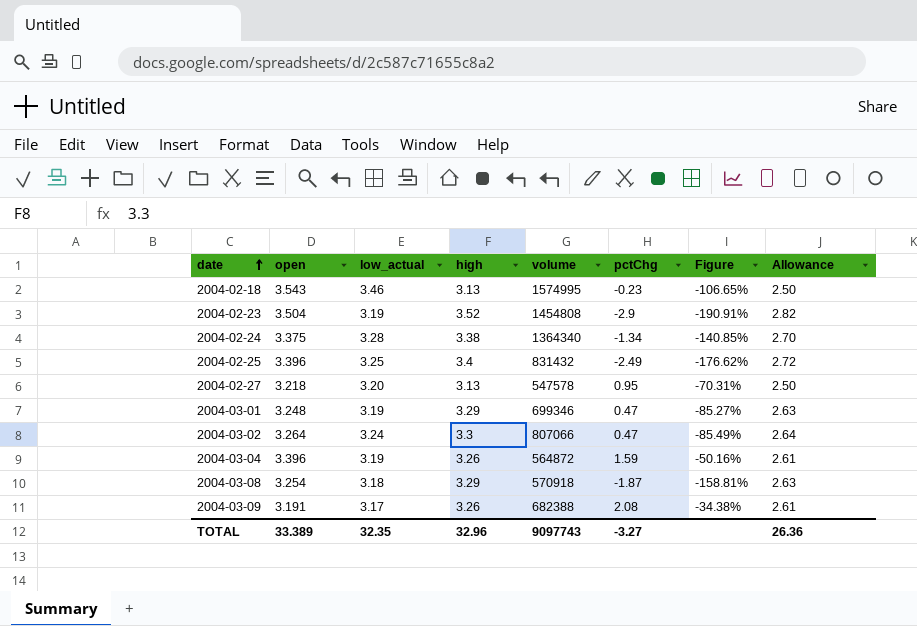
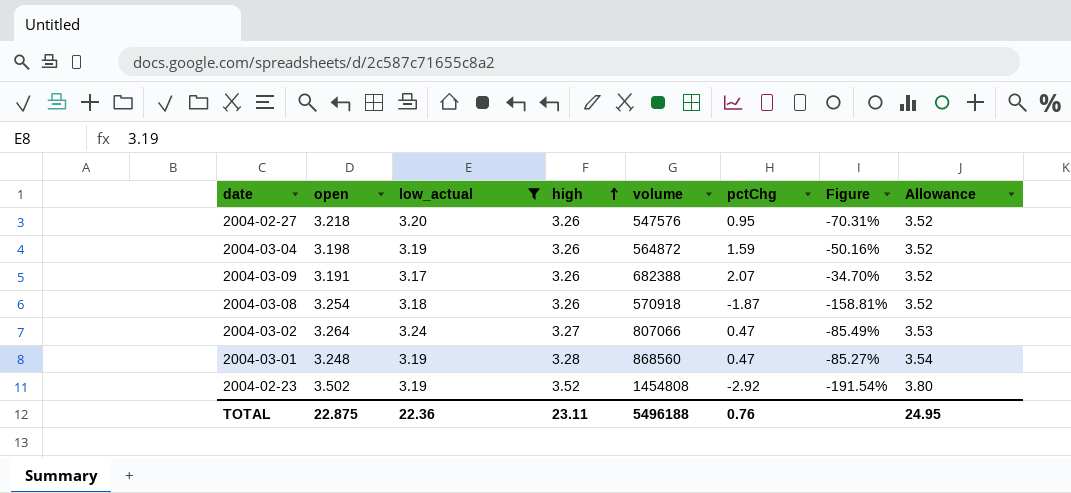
filter: none -> low_actual <= 3.24
row order: date ascending -> high ascending
column Allowance | formula: [high] * 0.8 -> [high] * 1.08
2004-02-27 | high: 3.13 -> 3.26
2004-02-27 | volume: 547578 -> 547576
2004-03-04 | open: 3.396 -> 3.198
2004-03-09 | pctChg: 2.08 -> 2.07
2004-03-09 | Figure: -34.38% -> -34.70%
2004-03-08 | high: 3.29 -> 3.26
2004-03-02 | high: 3.3 -> 3.27
2004-03-01 | high: 3.29 -> 3.28
2004-03-01 | volume: 699346 -> 868560
2004-02-23 | open: 3.504 -> 3.502
2004-02-23 | pctChg: -2.9 -> -2.92
2004-02-23 | Figure: -190.91% -> -191.54%
TOTAL | open: 33.389 -> 22.875
TOTAL | low_actual: 32.35 -> 22.36
TOTAL | high: 32.96 -> 23.11
TOTAL | volume: 9097743 -> 5496188
TOTAL | pctChg: -3.27 -> 0.76
TOTAL | Allowance: 26.36 -> 24.95

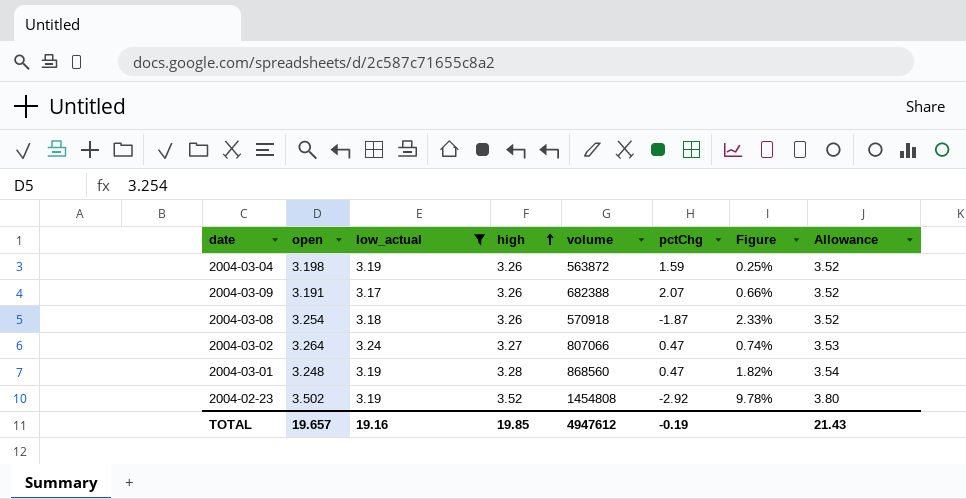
column Figure | formula: ([pctChg] - [low_actual]) / [low_actual] -> ([open] - [low_actual]) / [low_actual]
row 2004-02-27: 3.218 | 3.20 | 3.26 | 547576 | 0.95 | -70.31% | 3.52 -> none
2004-03-04 | volume: 564872 -> 563872
TOTAL | open: 22.875 -> 19.657
TOTAL | low_actual: 22.36 -> 19.16
TOTAL | high: 23.11 -> 19.85
TOTAL | volume: 5496188 -> 4947612
TOTAL | pctChg: 0.76 -> -0.19
TOTAL | Allowance: 24.95 -> 21.43

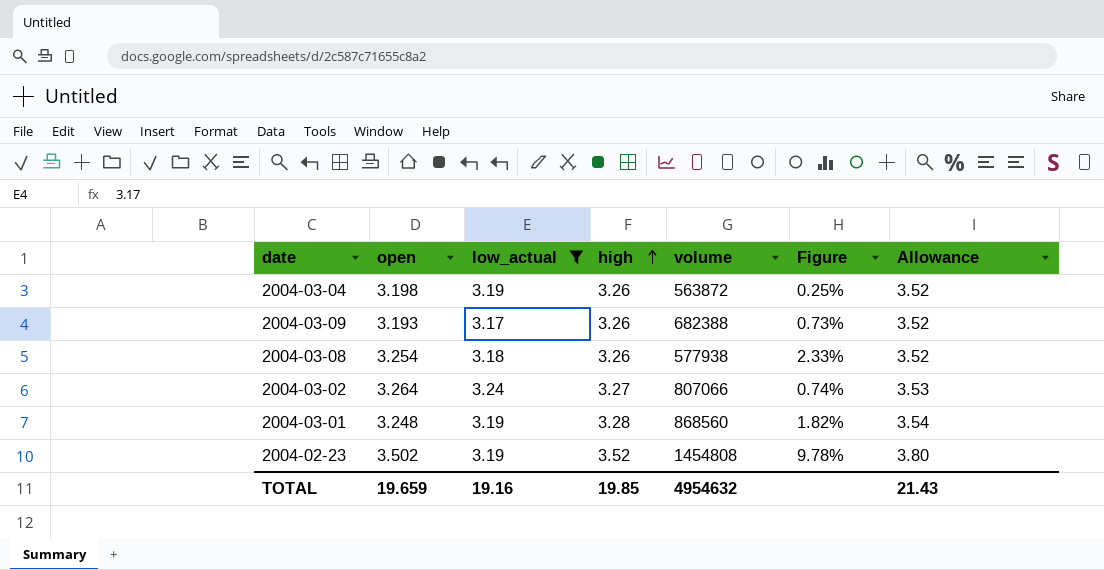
column pctChg | position: 6 -> none
2004-03-09 | open: 3.191 -> 3.193
2004-03-09 | Figure: 0.66% -> 0.73%
2004-03-08 | volume: 570918 -> 577938
TOTAL | open: 19.657 -> 19.659
TOTAL | volume: 4947612 -> 4954632

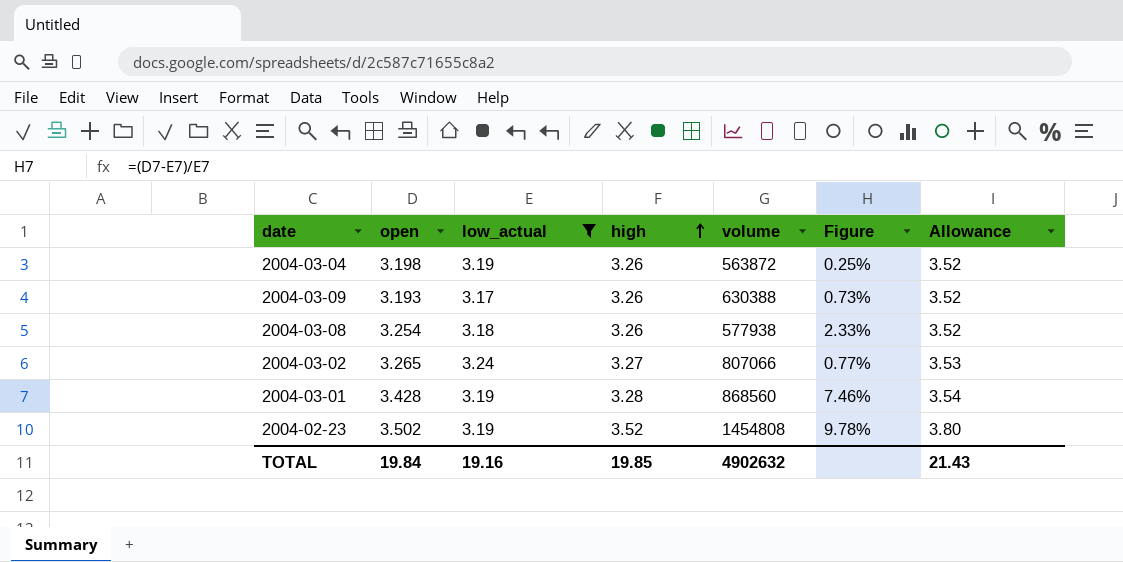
2004-03-09 | volume: 682388 -> 630388
2004-03-02 | open: 3.264 -> 3.265
2004-03-02 | Figure: 0.74% -> 0.77%
2004-03-01 | open: 3.248 -> 3.428
2004-03-01 | Figure: 1.82% -> 7.46%
TOTAL | open: 19.659 -> 19.84
TOTAL | volume: 4954632 -> 4902632

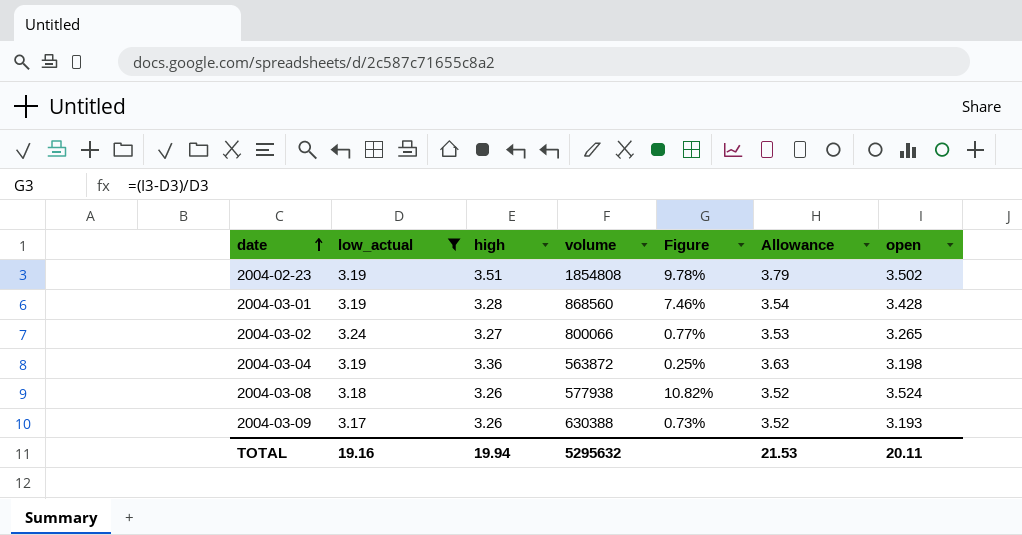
row order: high ascending -> date ascending
column open | position: 2 -> 7
2004-02-23 | high: 3.52 -> 3.51
2004-02-23 | volume: 1454808 -> 1854808
2004-02-23 | Allowance: 3.80 -> 3.79
2004-03-02 | volume: 807066 -> 800066
2004-03-04 | high: 3.26 -> 3.36
2004-03-04 | Allowance: 3.52 -> 3.63
2004-03-08 | Figure: 2.33% -> 10.82%
2004-03-08 | open: 3.254 -> 3.524
TOTAL | high: 19.85 -> 19.94
TOTAL | volume: 4902632 -> 5295632
TOTAL | Allowance: 21.43 -> 21.53
TOTAL | open: 19.84 -> 20.11

